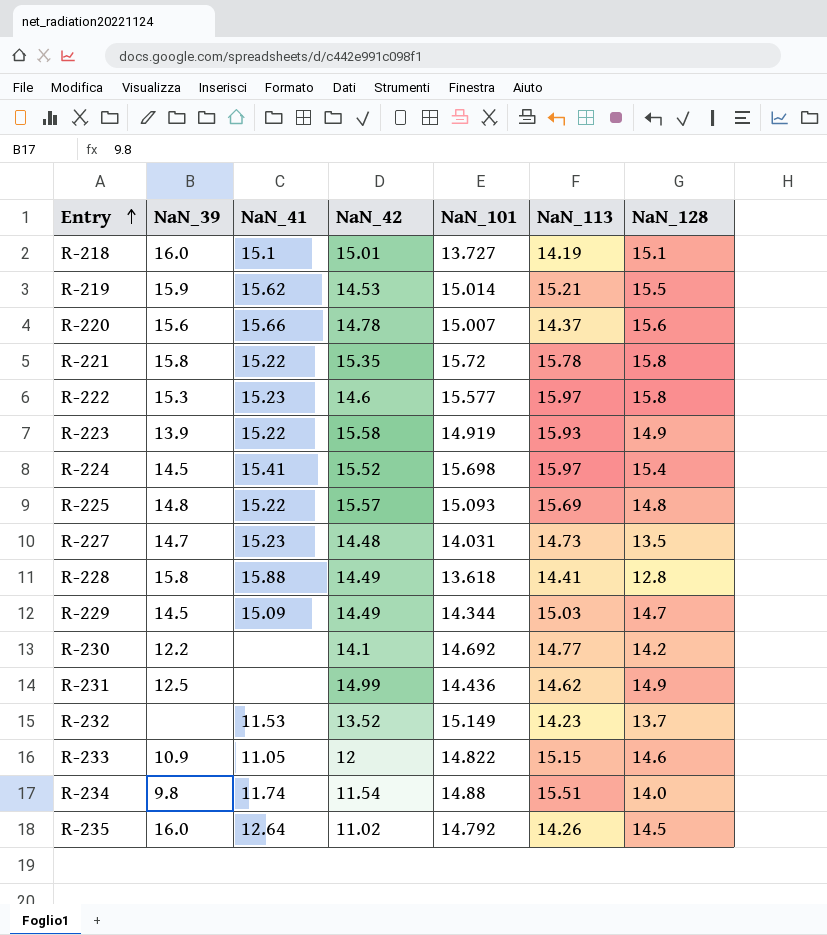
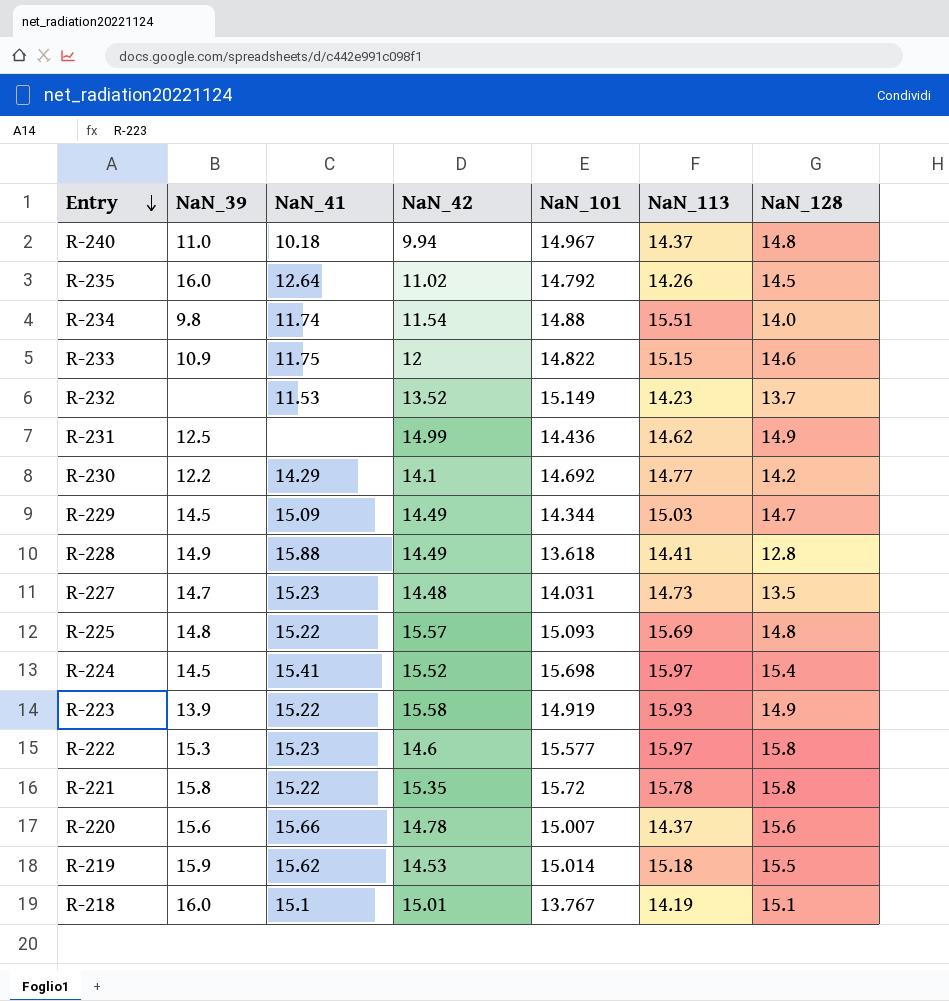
row order: Entry ascending -> Entry descending
row R-240: none -> 11.0 | 10.18 | 9.94 | 14.967 | 14.37 | 14.8
R-233 | NaN_41: 11.05 -> 11.75
R-230 | NaN_41: none -> 14.29
R-228 | NaN_39: 15.8 -> 14.9
R-219 | NaN_113: 15.21 -> 15.18
R-218 | NaN_101: 13.727 -> 13.767

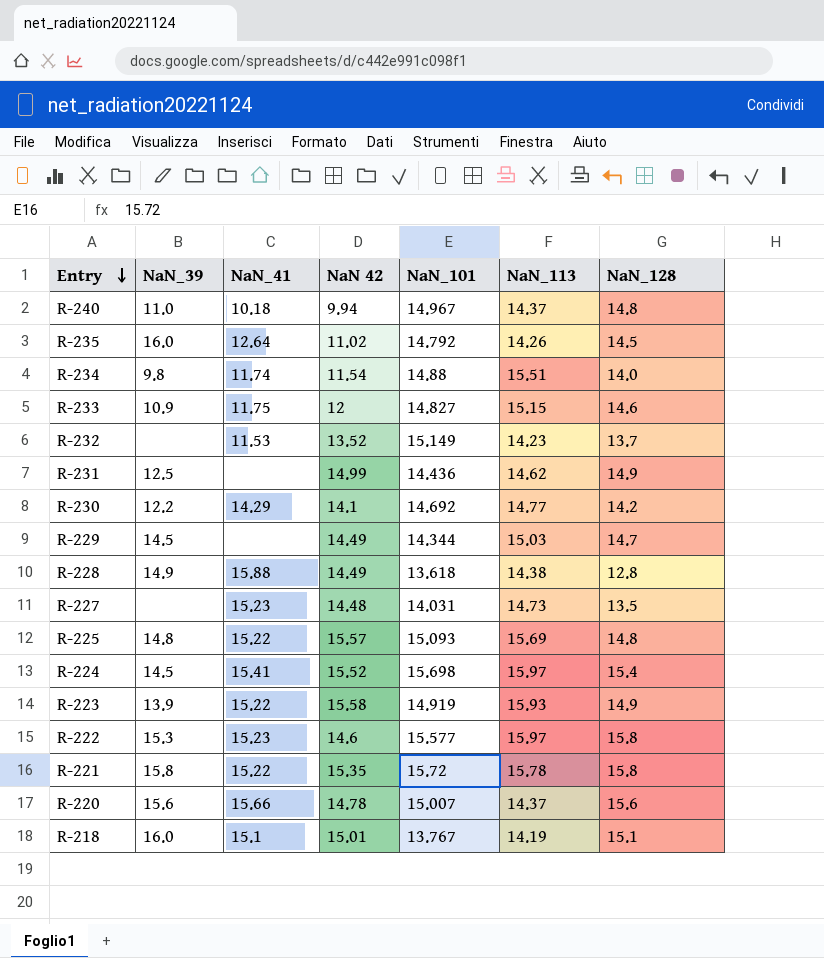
column name: NaN_42 -> NaN 42
row R-219: 15.9 | 15.62 | 14.53 | 15.014 | 15.18 | 15.5 -> none
R-233 | NaN_101: 14.822 -> 14.827
R-229 | NaN_41: 15.09 -> none
R-228 | NaN_113: 14.41 -> 14.38
R-227 | NaN_39: 14.7 -> none

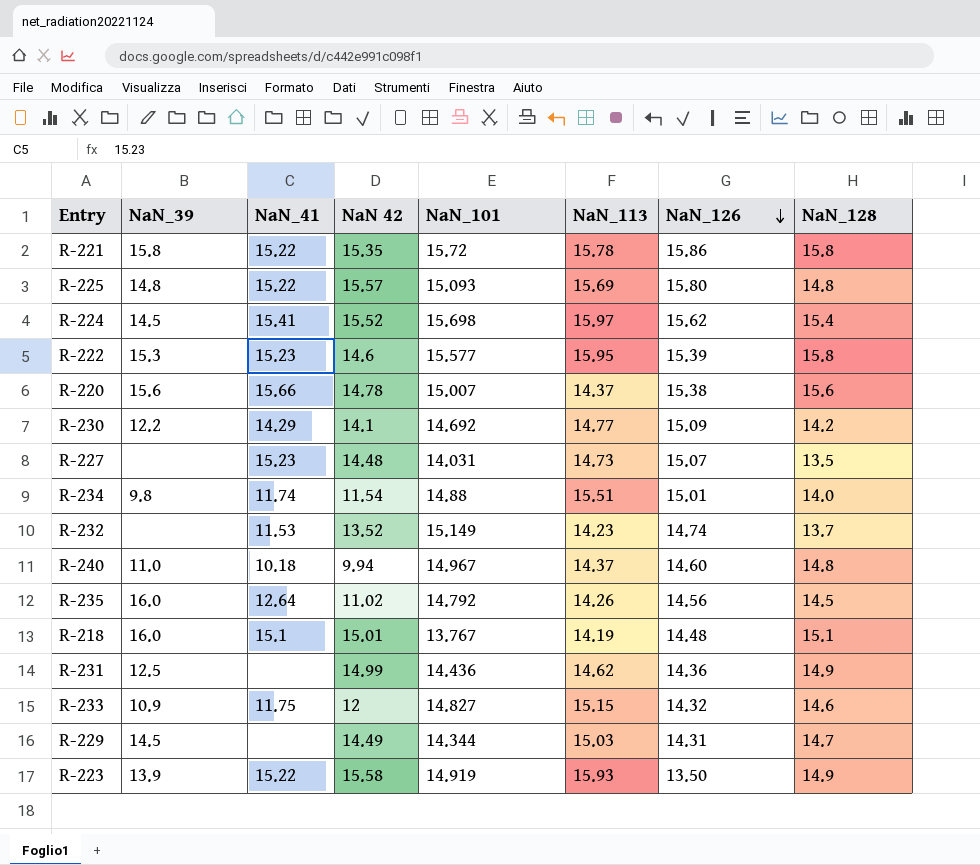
row order: Entry descending -> NaN_126 descending
column NaN_126 | position: none -> 7
row R-228: 14.9 | 15.88 | 14.49 | 13.618 | 14.38 | 12.8 -> none
R-222 | NaN_113: 15.97 -> 15.95

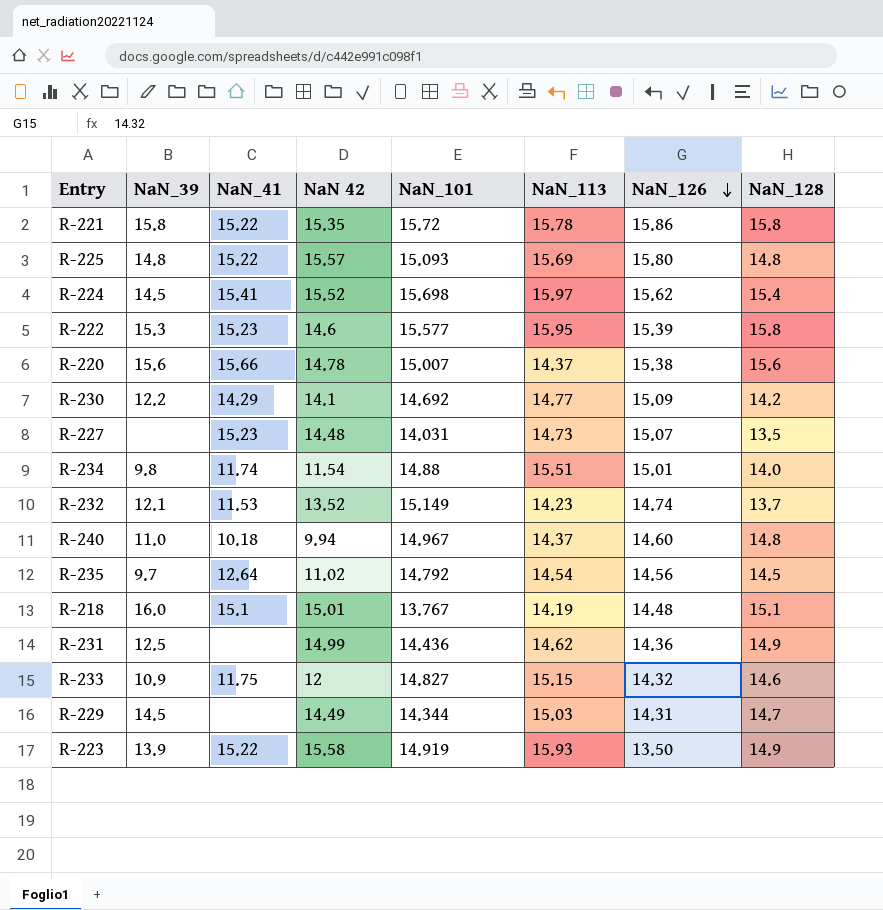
R-232 | NaN_39: none -> 12.1
R-235 | NaN_39: 16.0 -> 9.7
R-235 | NaN_113: 14.26 -> 14.54

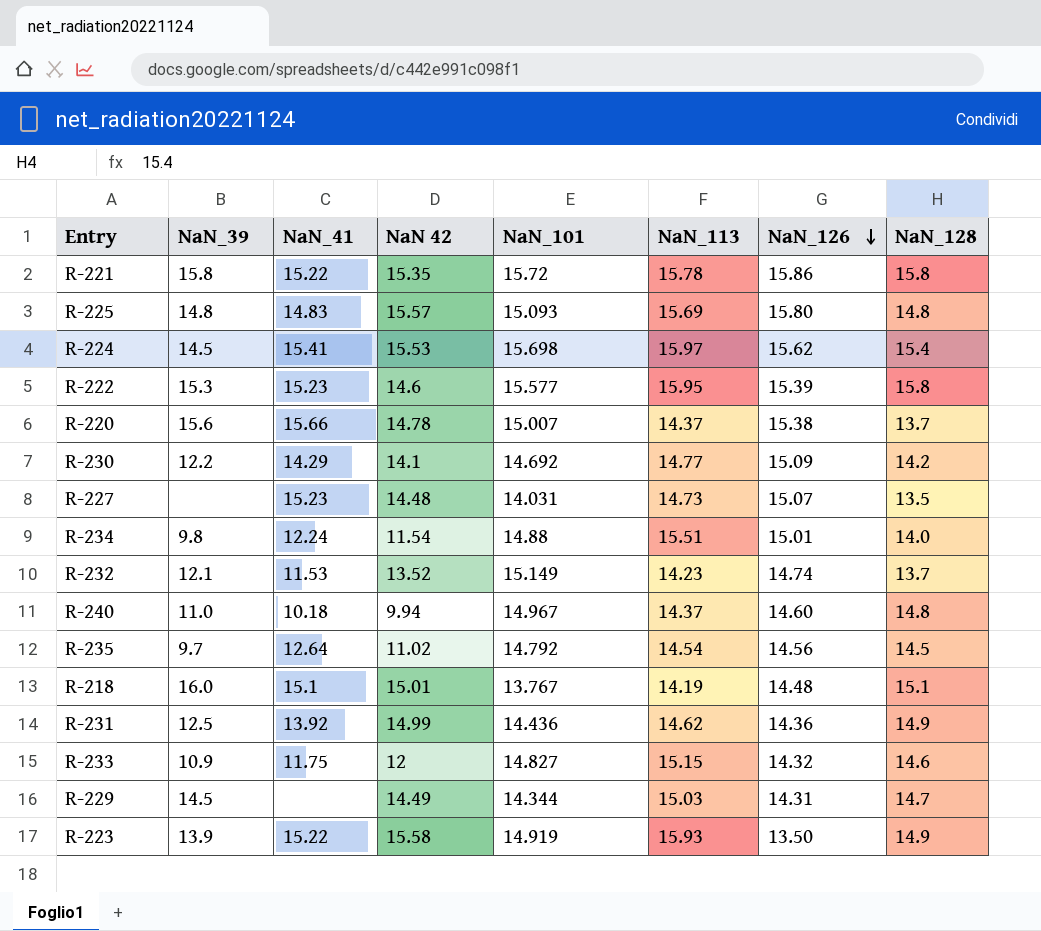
R-225 | NaN_41: 15.22 -> 14.83
R-224 | NaN 42: 15.52 -> 15.53
R-220 | NaN_128: 15.6 -> 13.7
R-234 | NaN_41: 11.74 -> 12.24
R-231 | NaN_41: none -> 13.92

